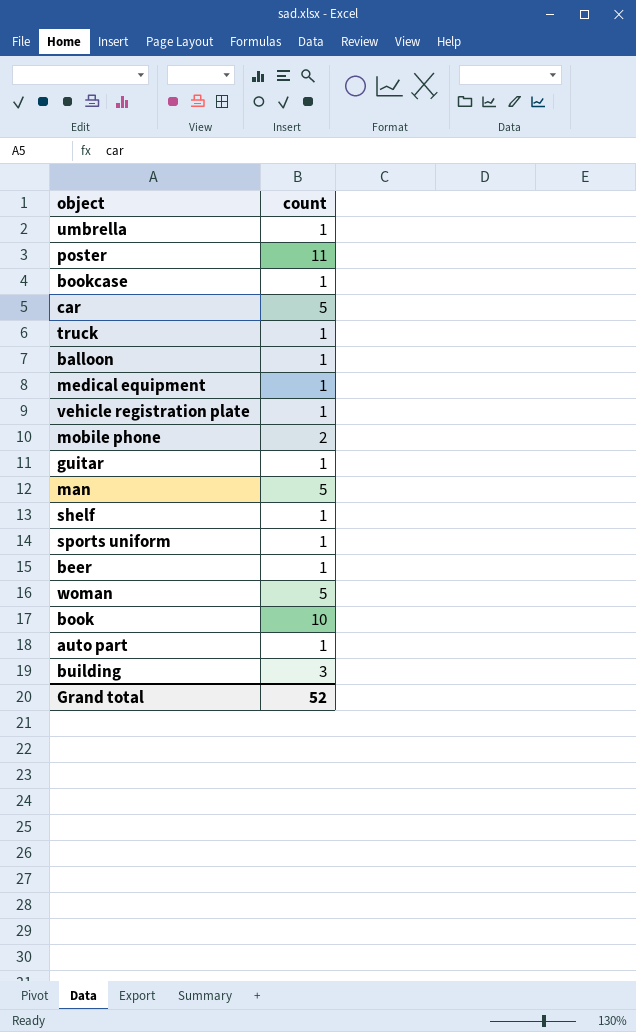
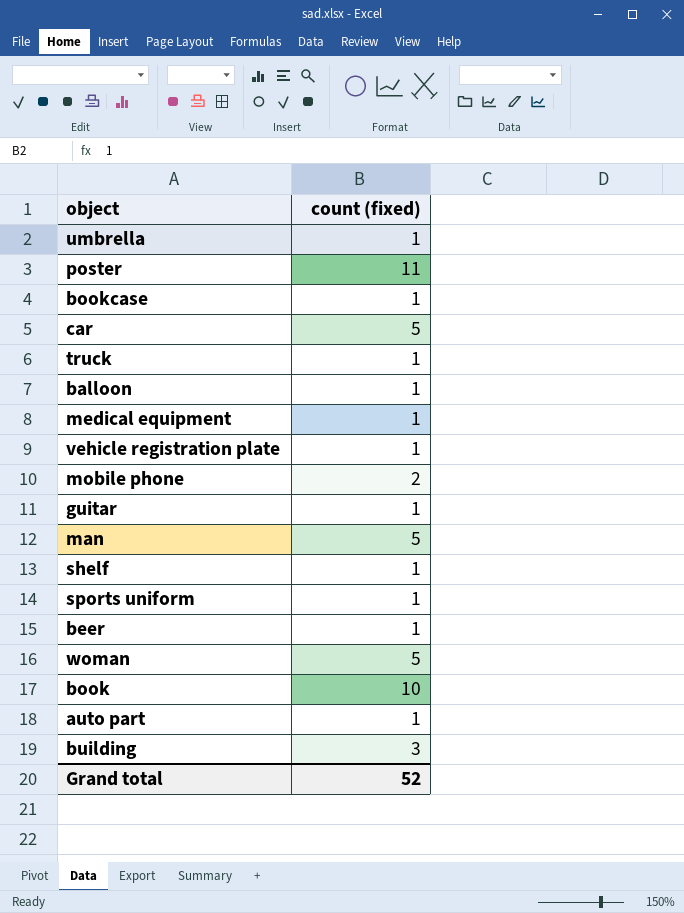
column name: count -> count (fixed)

